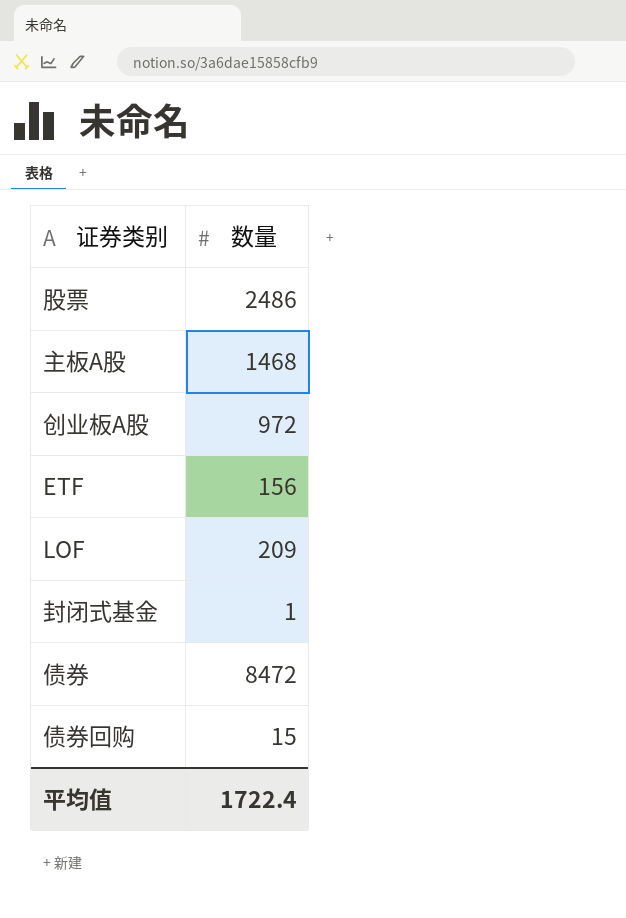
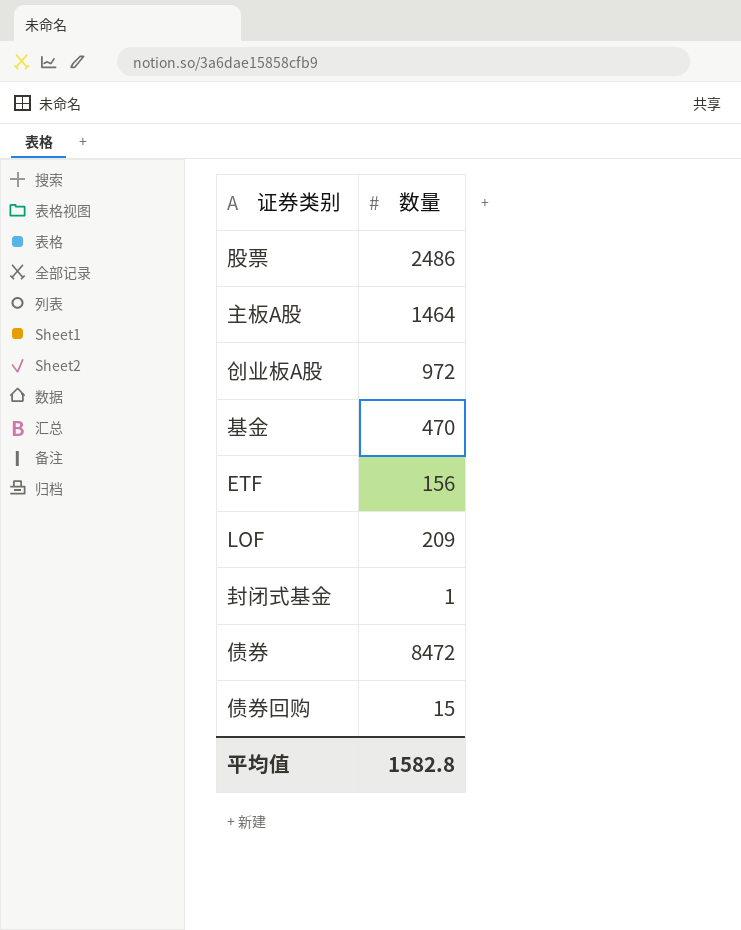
主板A股 | 数量: 1468 -> 1464
row 基金: none -> 470
平均值 | 数量: 1722.4 -> 1582.8

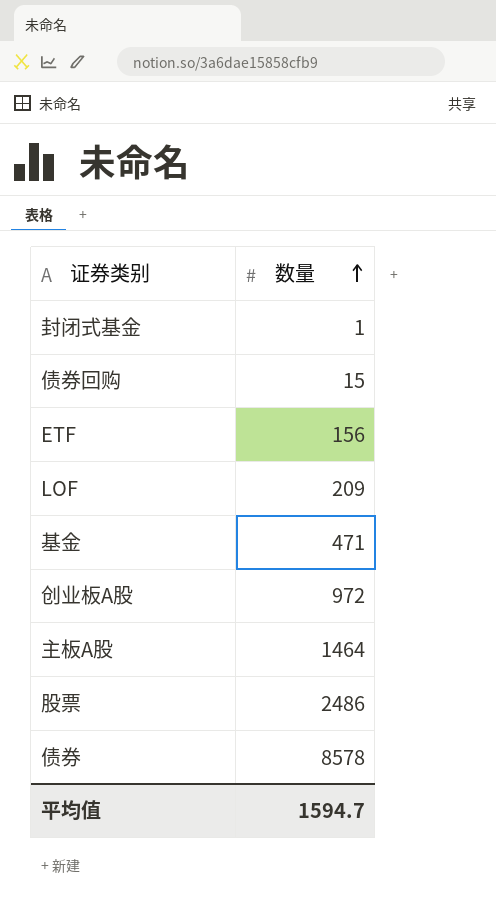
row order: none -> 数量 ascending
基金 | 数量: 470 -> 471
债券 | 数量: 8472 -> 8578
平均值 | 数量: 1582.8 -> 1594.7

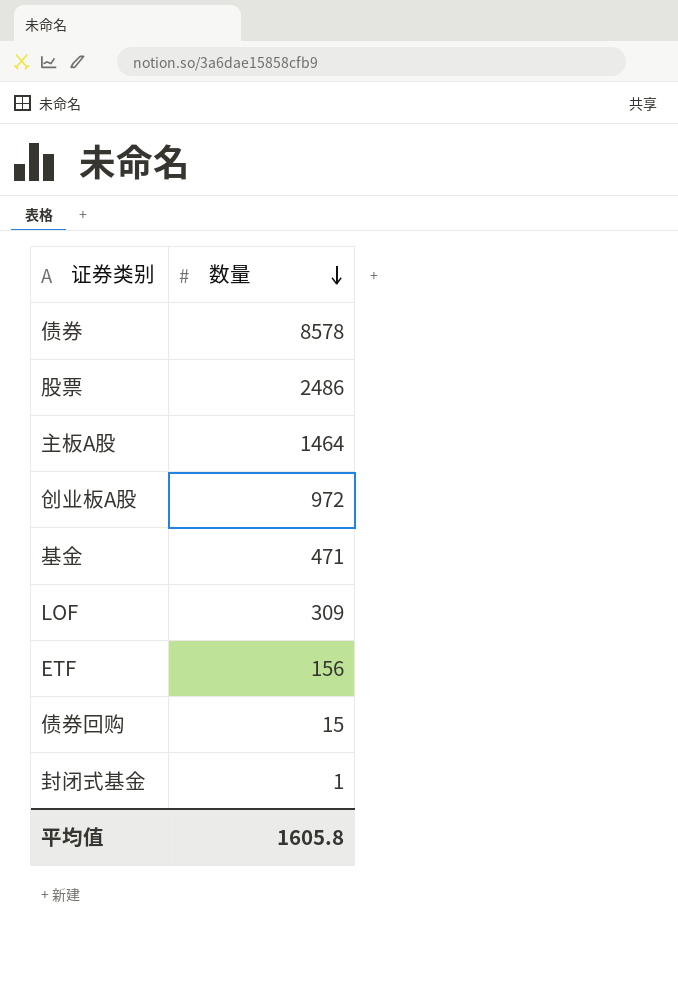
row order: 数量 ascending -> 数量 descending
LOF | 数量: 209 -> 309
平均值 | 数量: 1594.7 -> 1605.8

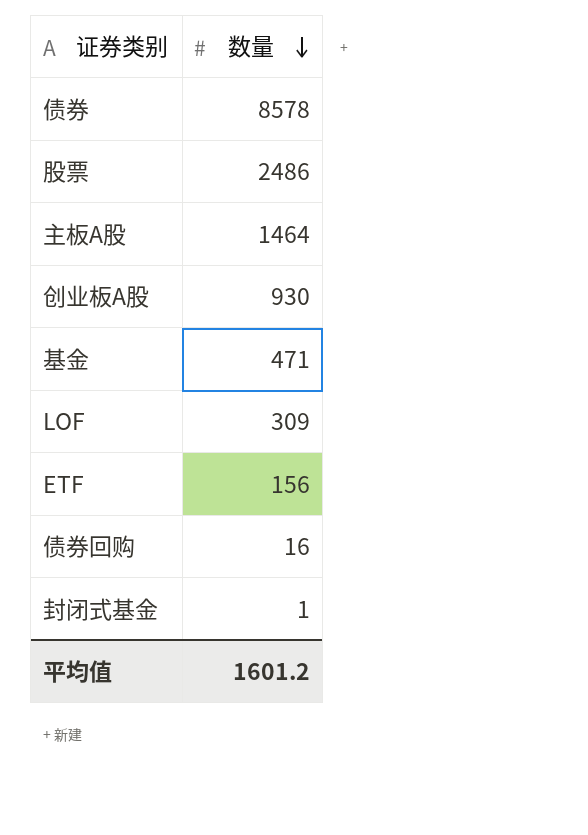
创业板A股 | 数量: 972 -> 930
债券回购 | 数量: 15 -> 16
平均值 | 数量: 1605.8 -> 1601.2

